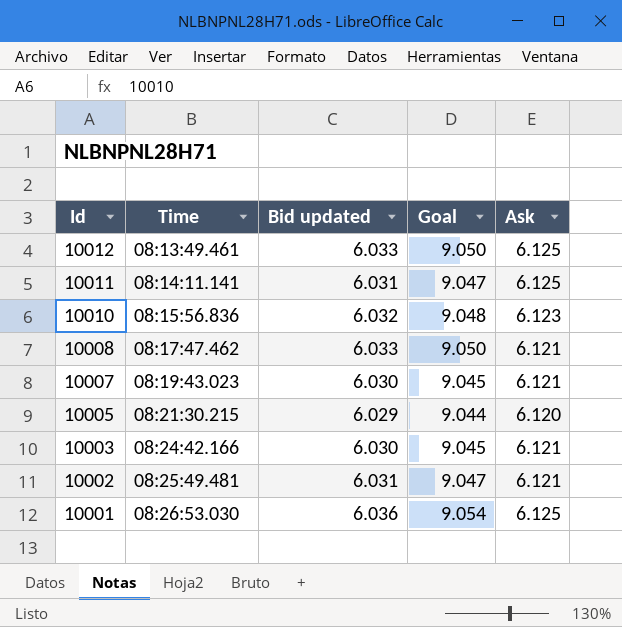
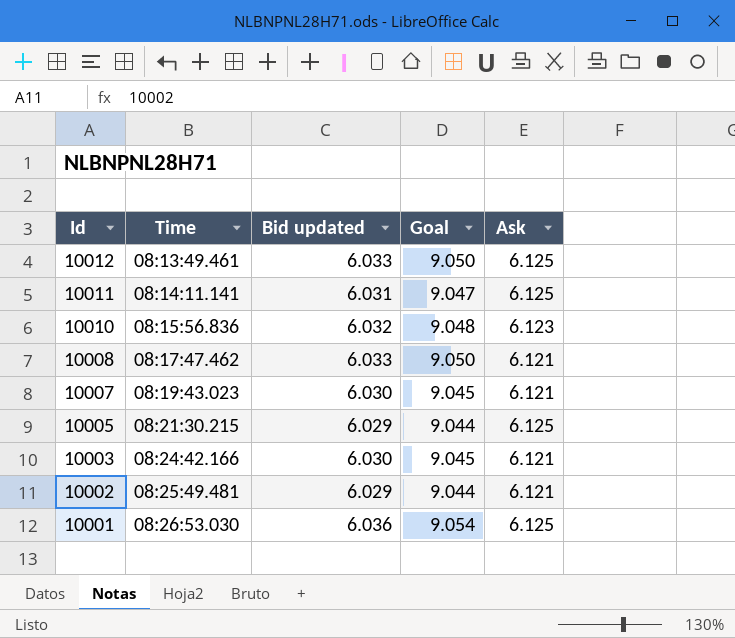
10005 | Ask: 6.120 -> 6.125
10002 | Bid updated: 6.031 -> 6.029
10002 | Goal: 9.047 -> 9.044

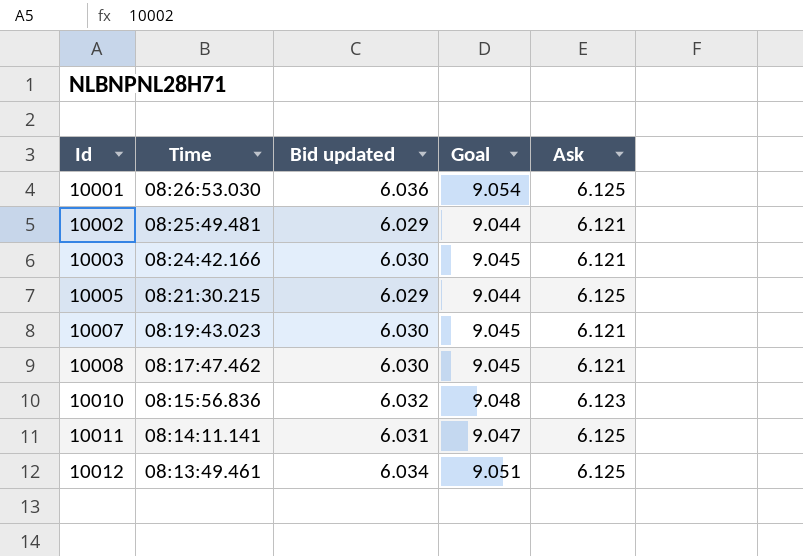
row order: Id descending -> Id ascending
10008 | Bid updated: 6.033 -> 6.030
10008 | Goal: 9.050 -> 9.045
10012 | Bid updated: 6.033 -> 6.034
10012 | Goal: 9.050 -> 9.051

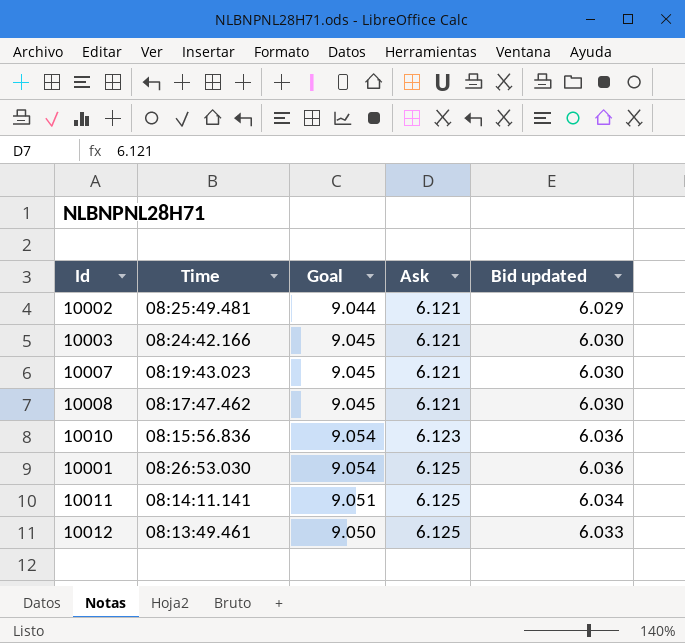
row order: Id ascending -> Ask ascending
column Bid updated | position: 3 -> 5
row 10005: 08:21:30.215 | 6.029 | 9.044 | 6.125 -> none
10010 | Goal: 9.048 -> 9.054
10010 | Bid updated: 6.032 -> 6.036
10011 | Goal: 9.047 -> 9.051
10011 | Bid updated: 6.031 -> 6.034
10012 | Goal: 9.051 -> 9.050
10012 | Bid updated: 6.034 -> 6.033

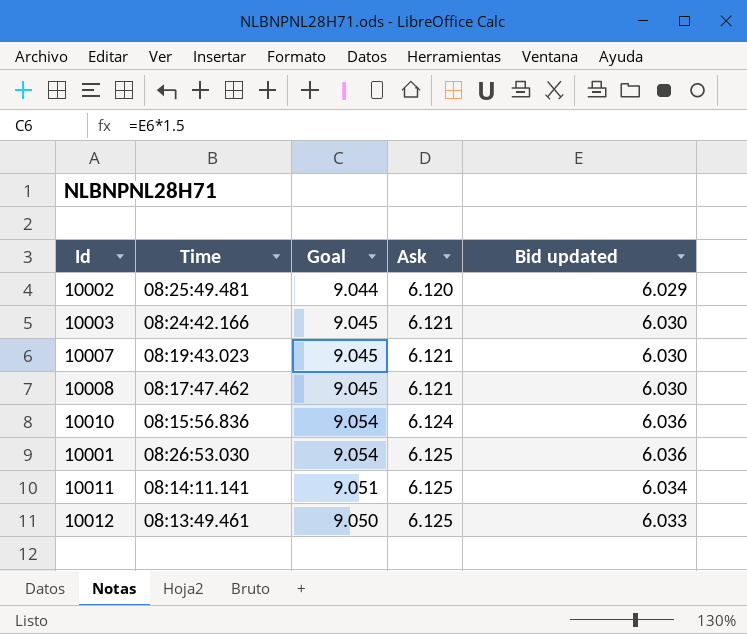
10002 | Ask: 6.121 -> 6.120
10010 | Ask: 6.123 -> 6.124

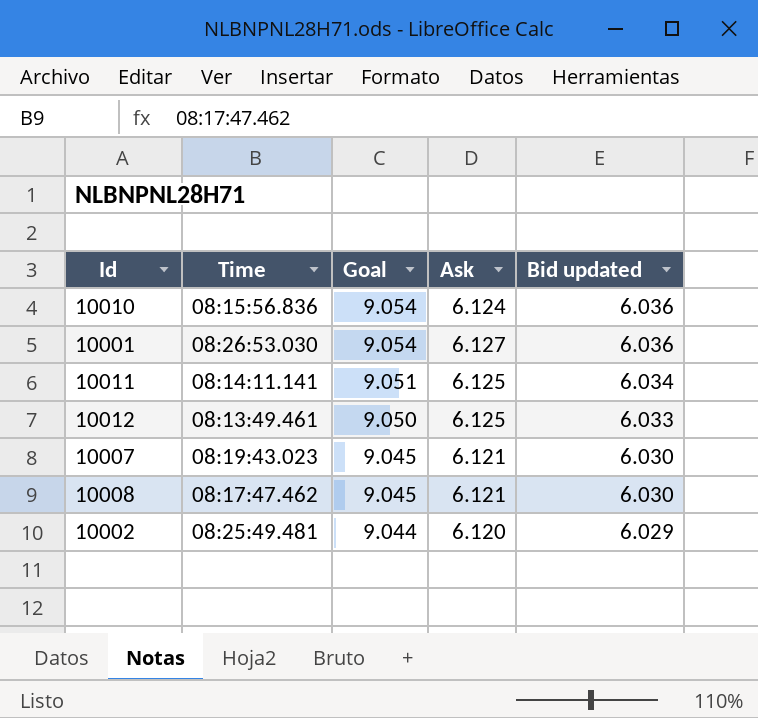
row order: Ask ascending -> Goal descending
row 10003: 08:24:42.166 | 9.045 | 6.121 | 6.030 -> none
10001 | Ask: 6.125 -> 6.127

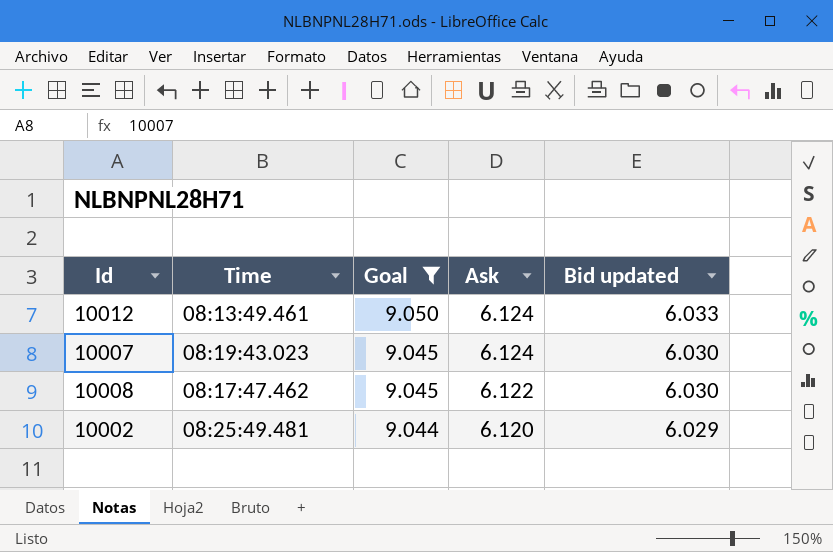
filter: none -> Goal <= 9.050
10012 | Ask: 6.125 -> 6.124
10007 | Ask: 6.121 -> 6.124
10008 | Ask: 6.121 -> 6.122

